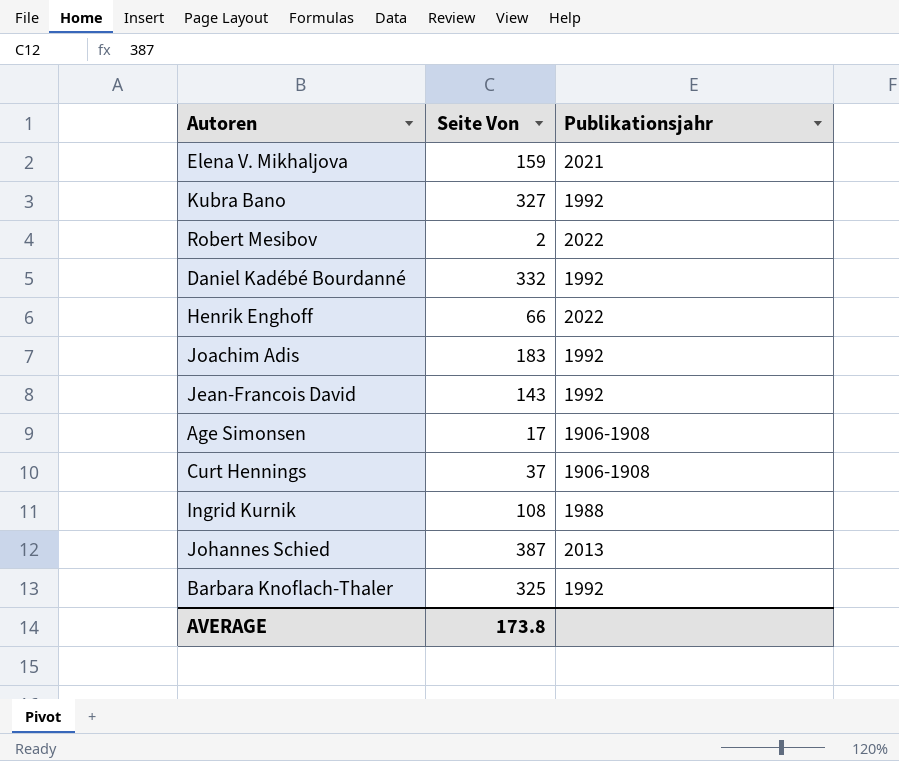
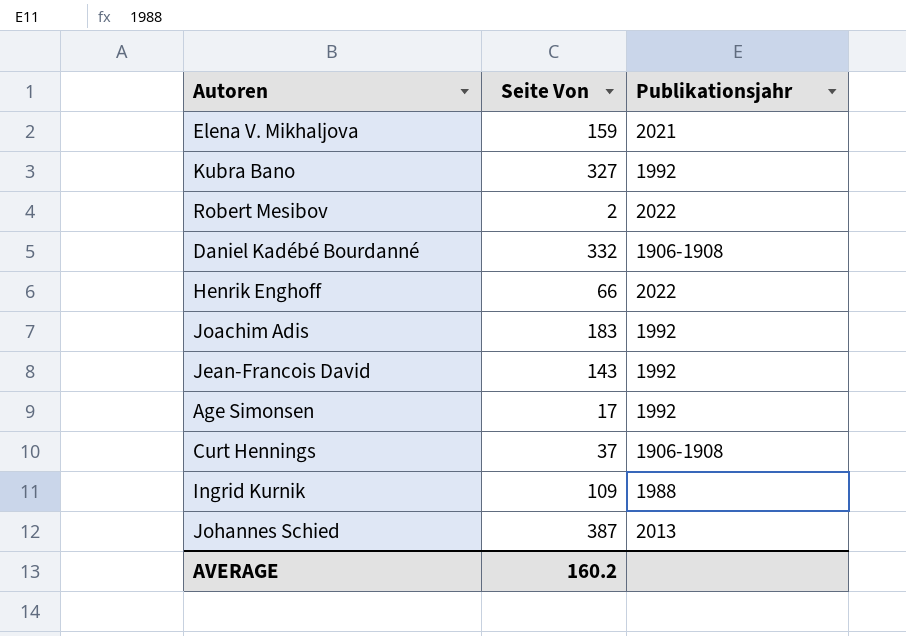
row Barbara Knoflach-Thaler: 325 | 1992 -> none
Daniel Kadébé Bourdanné | Publikationsjahr: 1992 -> 1906-1908
Age Simonsen | Publikationsjahr: 1906-1908 -> 1992
Ingrid Kurnik | Seite Von: 108 -> 109
AVERAGE | Seite Von: 173.8 -> 160.2

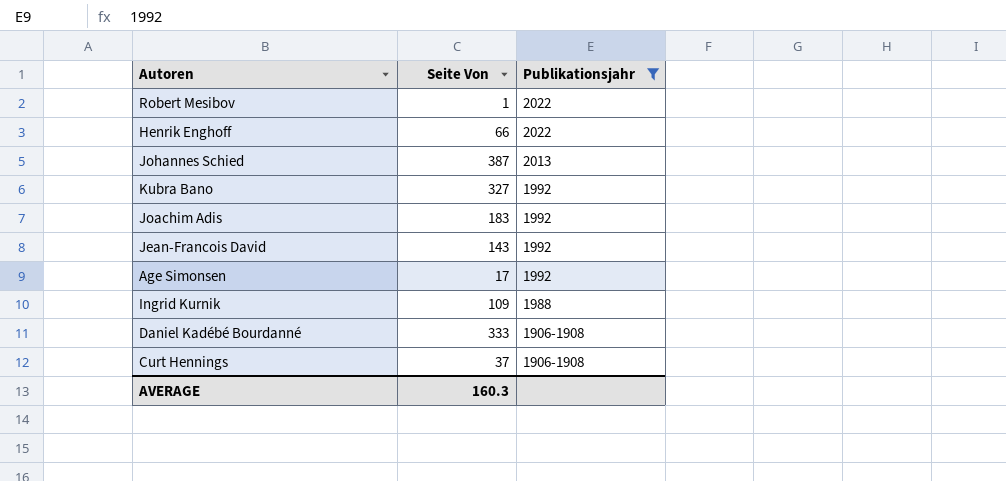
filter: none -> Publikationsjahr != 2021
row order: none -> Publikationsjahr descending
Robert Mesibov | Seite Von: 2 -> 1
Daniel Kadébé Bourdanné | Seite Von: 332 -> 333
AVERAGE | Seite Von: 160.2 -> 160.3

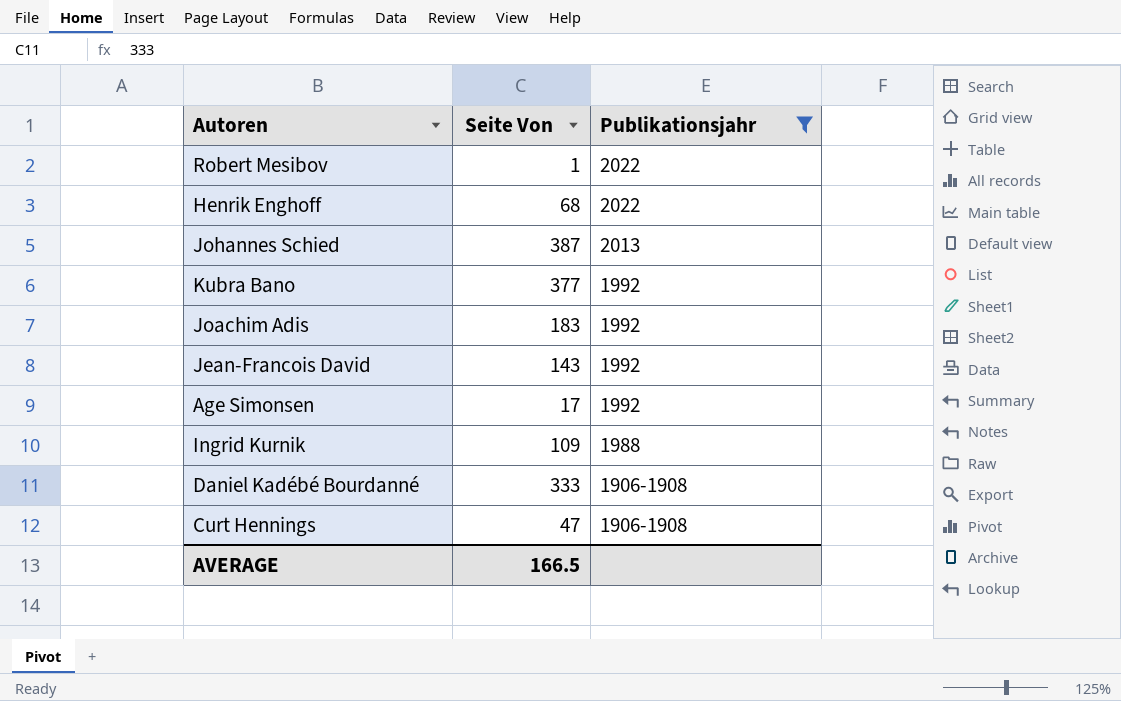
Henrik Enghoff | Seite Von: 66 -> 68
Kubra Bano | Seite Von: 327 -> 377
Curt Hennings | Seite Von: 37 -> 47
AVERAGE | Seite Von: 160.3 -> 166.5

